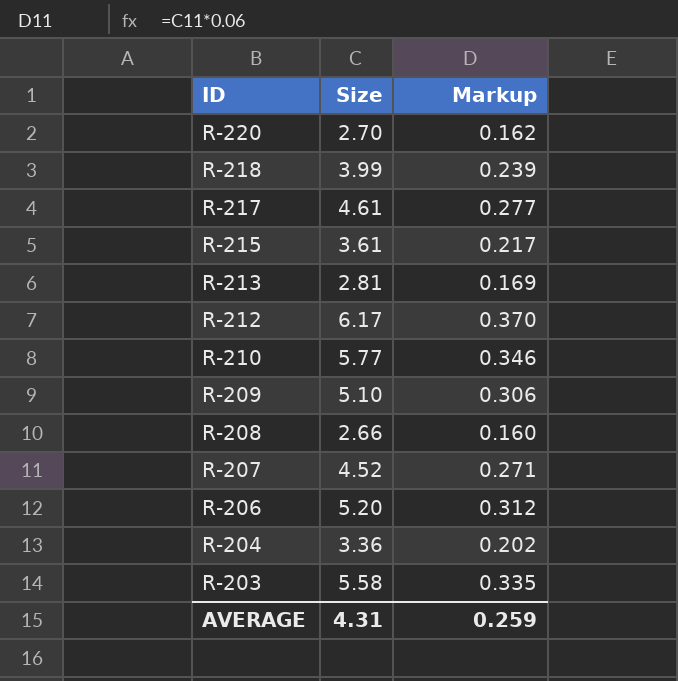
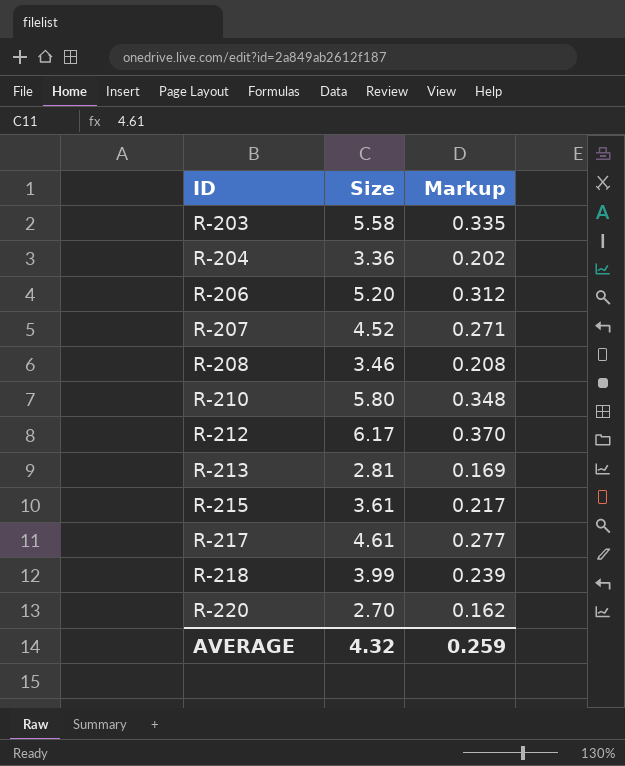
row order: ID descending -> ID ascending
row R-209: 5.10 | 0.306 -> none
R-208 | Size: 2.66 -> 3.46
R-208 | Markup: 0.160 -> 0.208
R-210 | Size: 5.77 -> 5.80
R-210 | Markup: 0.346 -> 0.348
AVERAGE | Size: 4.31 -> 4.32

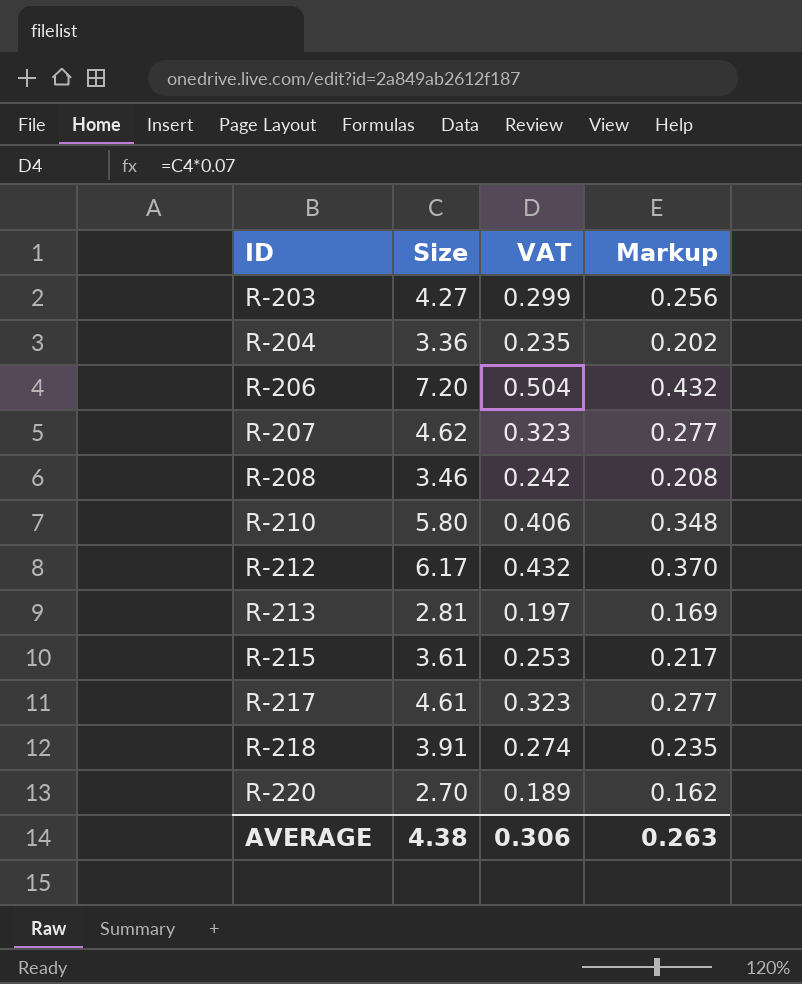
column VAT | formula: none -> [Size] * 0.07
R-203 | Size: 5.58 -> 4.27
R-203 | Markup: 0.335 -> 0.256
R-206 | Size: 5.20 -> 7.20
R-206 | Markup: 0.312 -> 0.432
R-207 | Size: 4.52 -> 4.62
R-207 | Markup: 0.271 -> 0.277
R-218 | Size: 3.99 -> 3.91
R-218 | Markup: 0.239 -> 0.235
AVERAGE | Size: 4.32 -> 4.38
AVERAGE | Markup: 0.259 -> 0.263

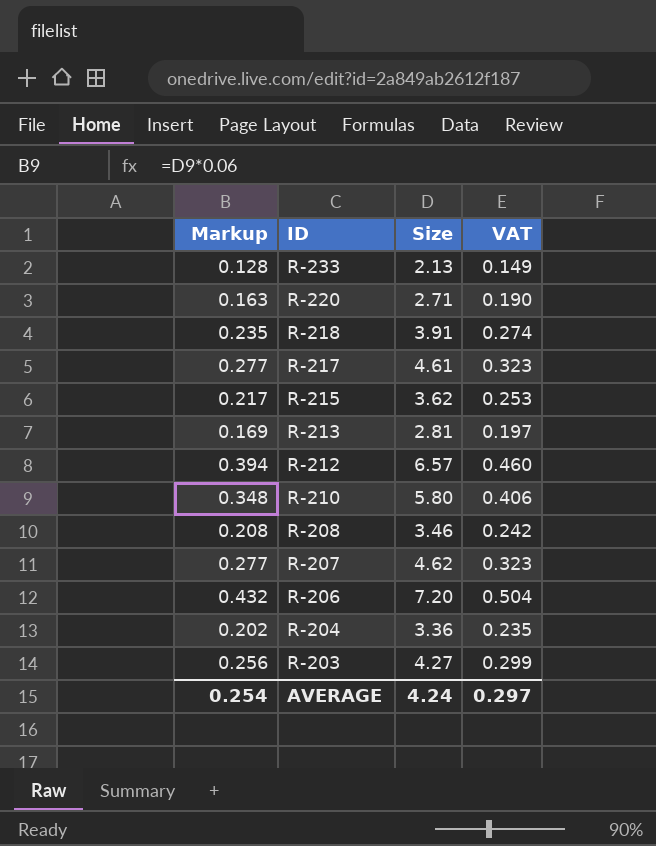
row order: ID ascending -> ID descending
column Markup | position: 4 -> 1
row R-233: none -> 0.128 | 2.13 | 0.149
R-220 | Markup: 0.162 -> 0.163
R-220 | Size: 2.70 -> 2.71
R-220 | VAT: 0.189 -> 0.190
R-215 | Size: 3.61 -> 3.62
R-212 | Markup: 0.370 -> 0.394
R-212 | Size: 6.17 -> 6.57
R-212 | VAT: 0.432 -> 0.460
AVERAGE | Markup: 0.263 -> 0.254
AVERAGE | Size: 4.38 -> 4.24
AVERAGE | VAT: 0.306 -> 0.297

